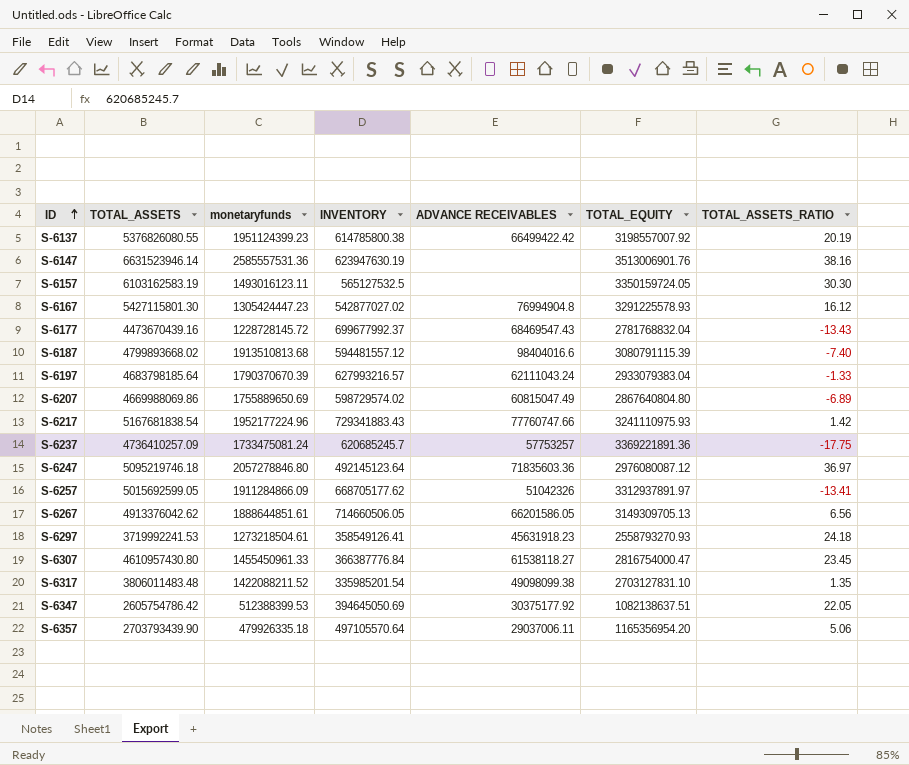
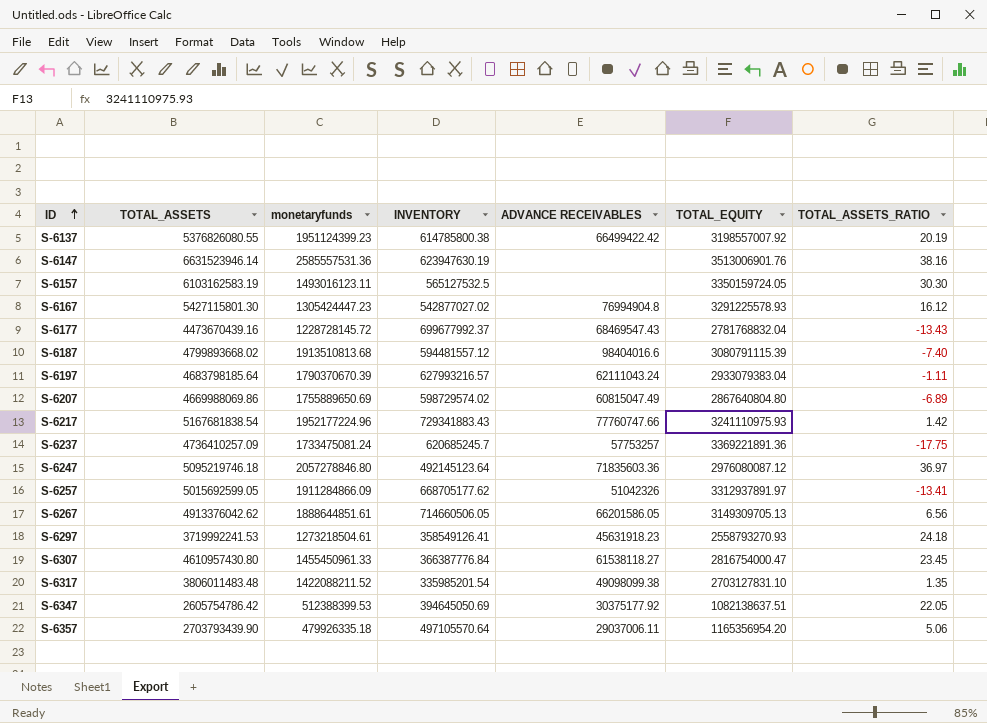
S-6197 | TOTAL_ASSETS_RATIO: -1.33 -> -1.11

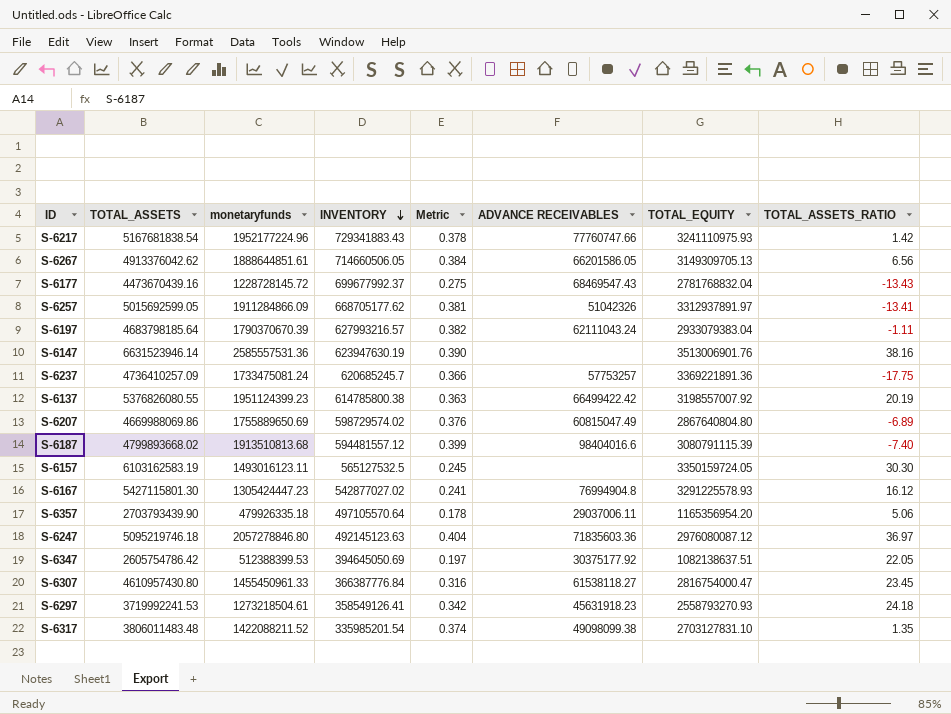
row order: ID ascending -> INVENTORY descending
column Metric | formula: none -> [monetaryfunds] / [TOTAL_ASSETS]
S-6247 | INVENTORY: 492145123.64 -> 492145123.63

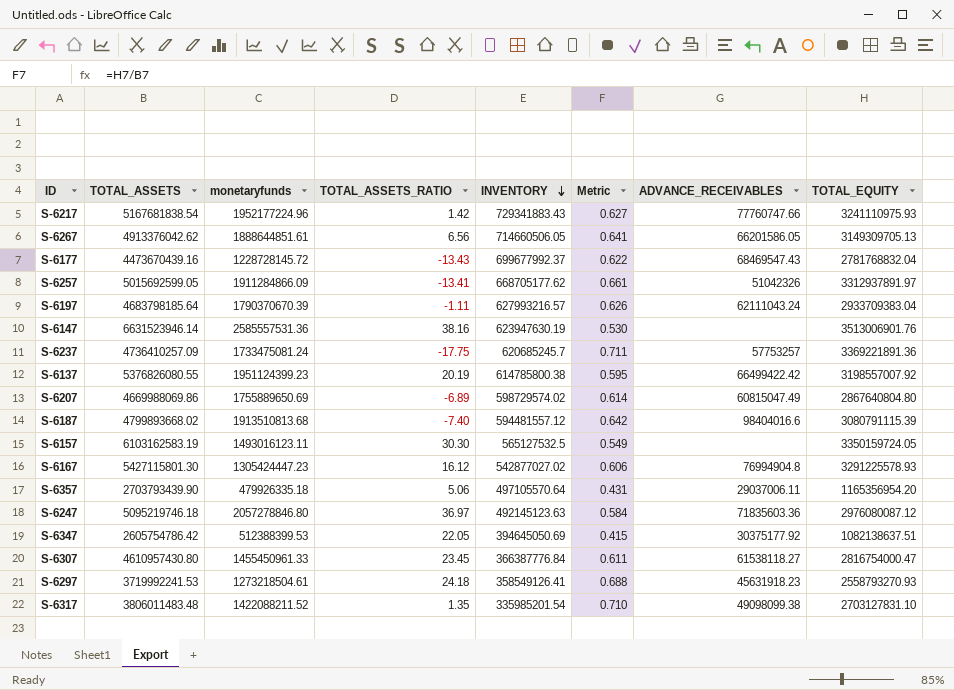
column TOTAL_ASSETS_RATIO | position: 8 -> 4
column Metric | formula: [monetaryfunds] / [TOTAL_ASSETS] -> [TOTAL_EQUITY] / [TOTAL_ASSETS]
column name: ADVANCE RECEIVABLES -> ADVANCE_RECEIVABLES
S-6197 | TOTAL_EQUITY: 2933079383.04 -> 2933709383.04

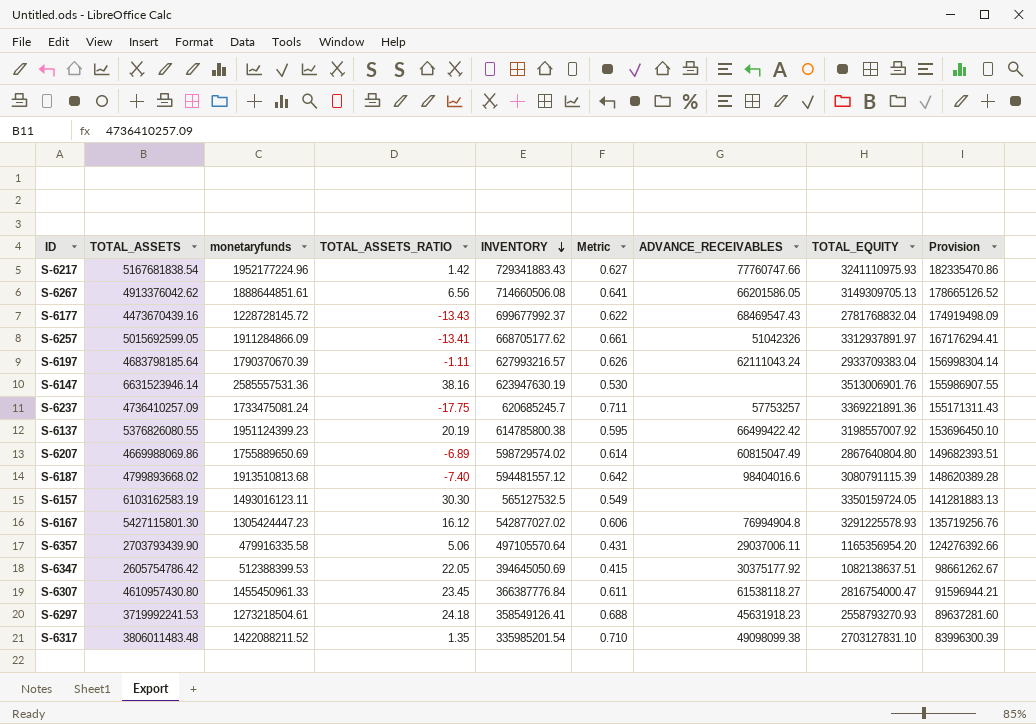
column Provision | formula: none -> [INVENTORY] * 0.25
row S-6247: 5095219746.18 | 2057278846.80 | 36.97 | 492145123.63 | 0.584 | 71835603.36 | 2976080087.12 -> none
S-6267 | INVENTORY: 714660506.05 -> 714660506.08
S-6357 | monetaryfunds: 479926335.18 -> 479916335.58

